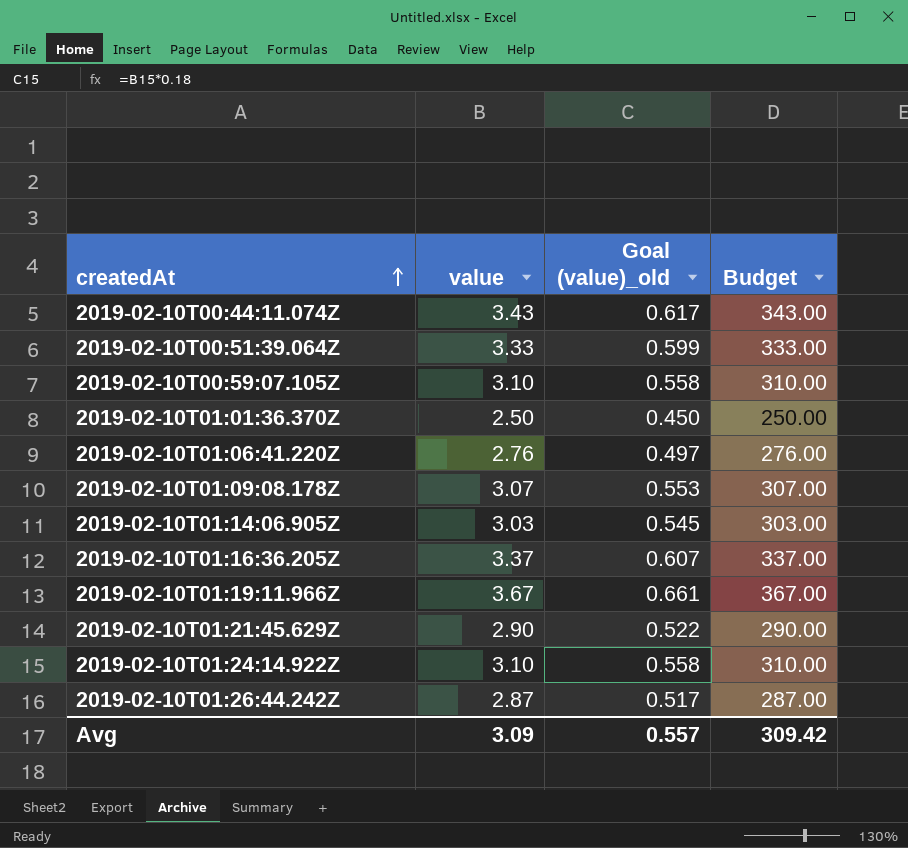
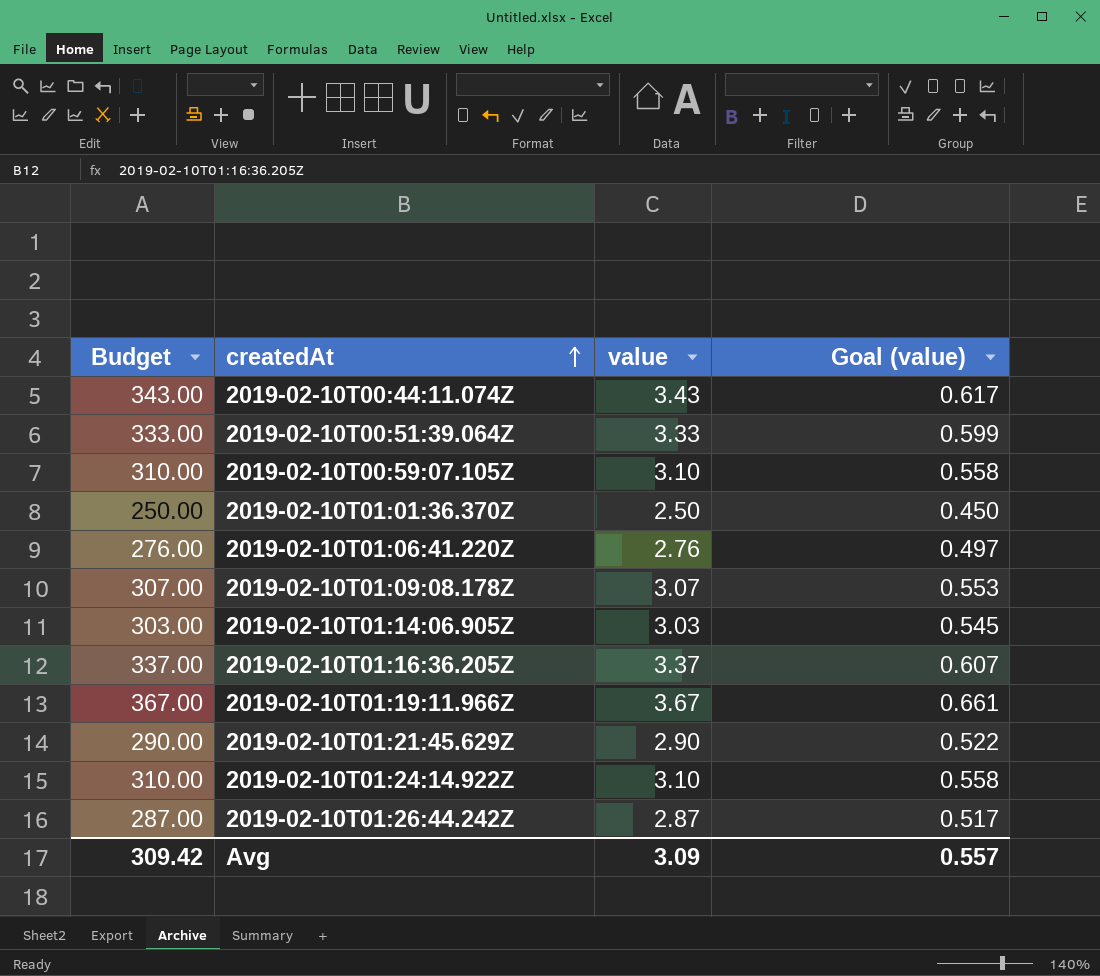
column Budget | position: 4 -> 1
column name: Goal (value)_old -> Goal (value)

